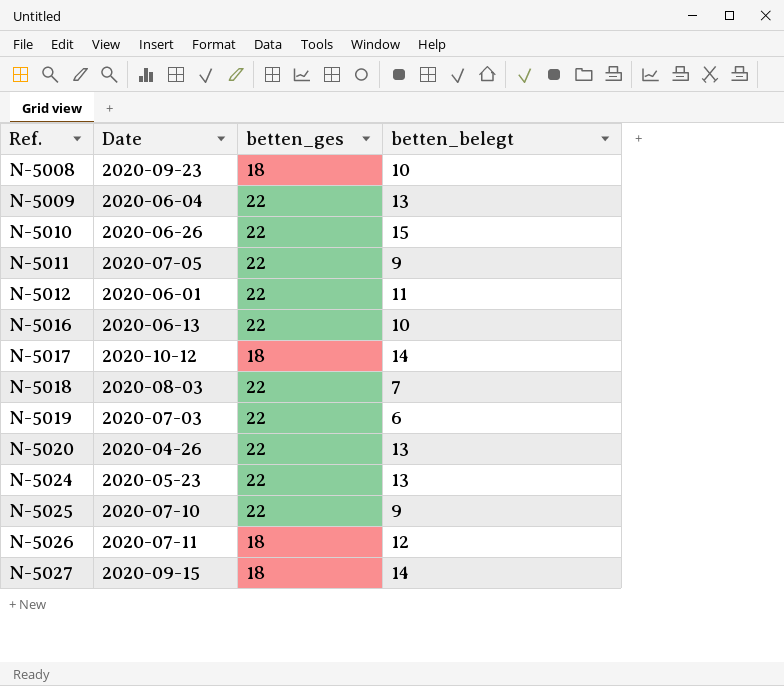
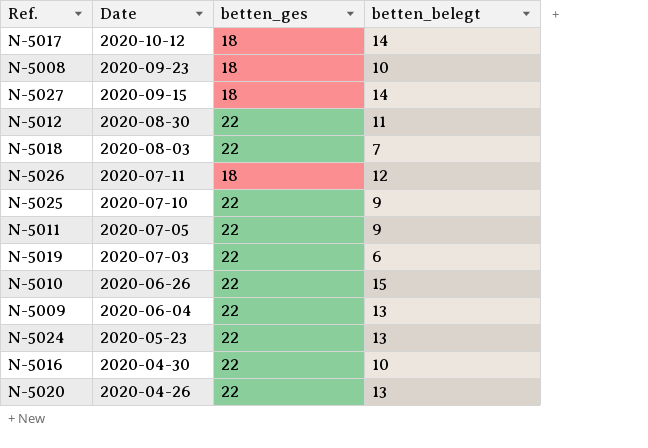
row order: Ref. ascending -> Date descending
N-5012 | Date: 2020-06-01 -> 2020-08-30
N-5016 | Date: 2020-06-13 -> 2020-04-30

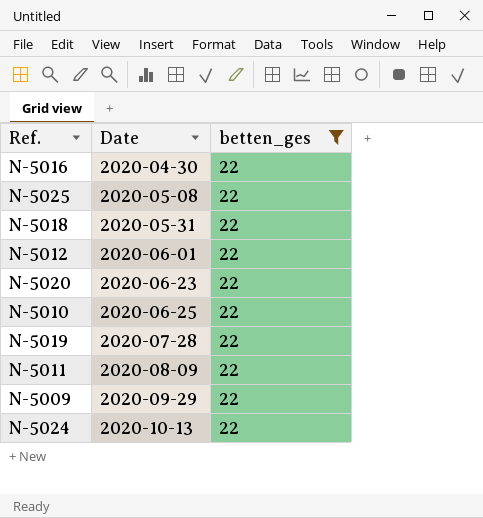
filter: none -> betten_ges = 22
row order: Date descending -> Date ascending
column betten_belegt | position: 4 -> none
N-5025 | Date: 2020-07-10 -> 2020-05-08
N-5018 | Date: 2020-08-03 -> 2020-05-31
N-5012 | Date: 2020-08-30 -> 2020-06-01
N-5020 | Date: 2020-04-26 -> 2020-06-23
N-5010 | Date: 2020-06-26 -> 2020-06-25
N-5019 | Date: 2020-07-03 -> 2020-07-28
N-5011 | Date: 2020-07-05 -> 2020-08-09
N-5009 | Date: 2020-06-04 -> 2020-09-29
N-5024 | Date: 2020-05-23 -> 2020-10-13

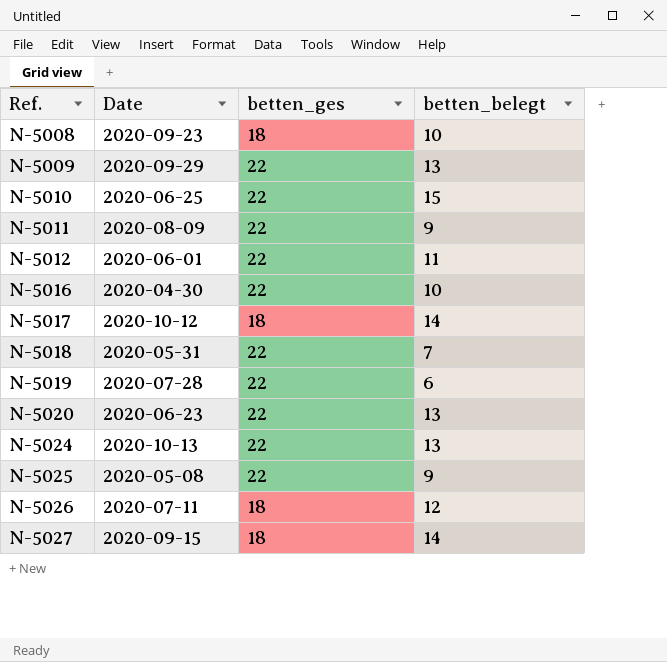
filter: betten_ges = 22 -> none
row order: Date ascending -> Ref. ascending
column betten_belegt | position: none -> 4

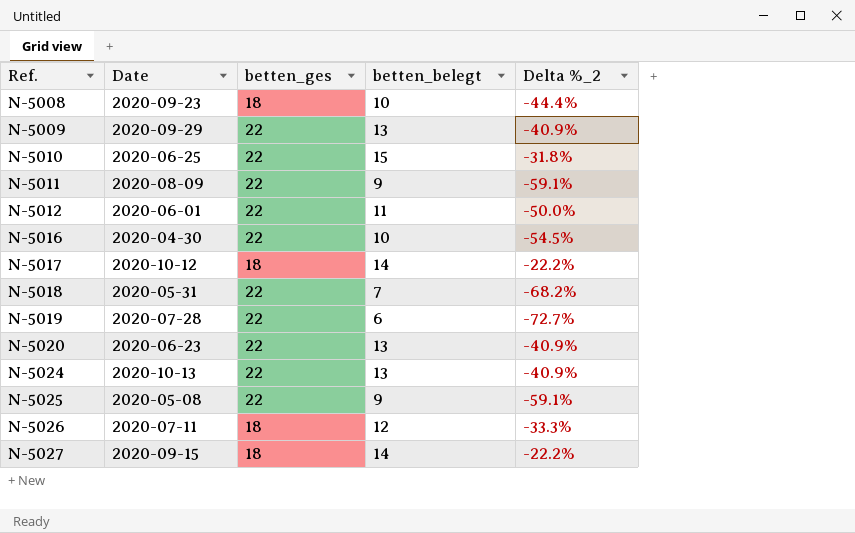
column Delta %_2 | formula: none -> ([betten_belegt] - [betten_ges]) / [betten_ges]

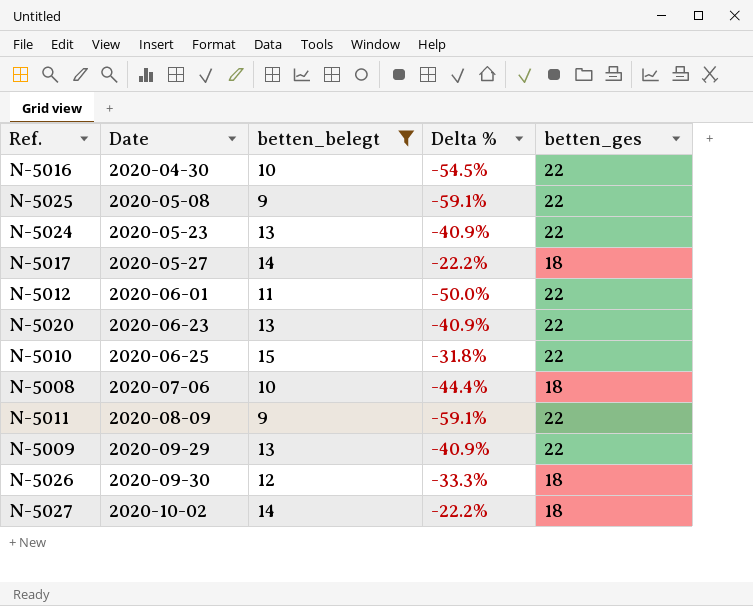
filter: none -> betten_belegt >= 9
row order: Ref. ascending -> Date ascending
column name: Delta %_2 -> Delta %
column betten_ges | position: 3 -> 5
N-5024 | Date: 2020-10-13 -> 2020-05-23
N-5017 | Date: 2020-10-12 -> 2020-05-27
N-5008 | Date: 2020-09-23 -> 2020-07-06
N-5026 | Date: 2020-07-11 -> 2020-09-30
N-5027 | Date: 2020-09-15 -> 2020-10-02

